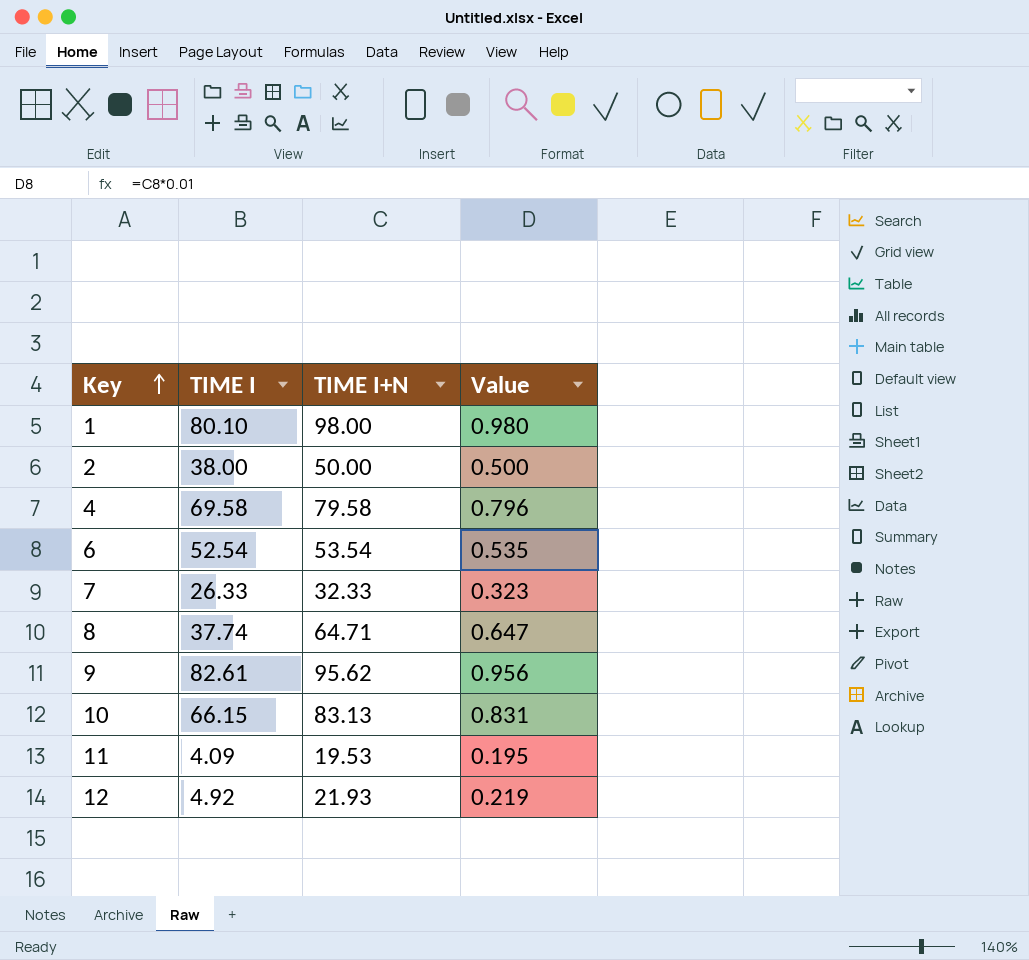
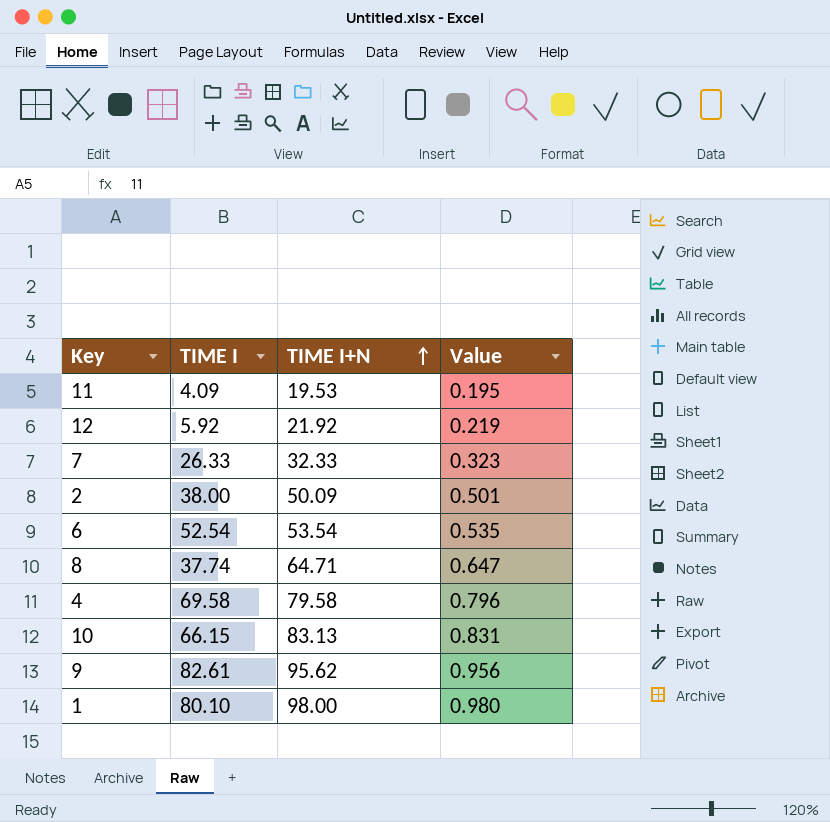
row order: Key ascending -> TIME I+N ascending
12 | TIME I: 4.92 -> 5.92
12 | TIME I+N: 21.93 -> 21.92
2 | TIME I+N: 50.00 -> 50.09
2 | Value: 0.500 -> 0.501

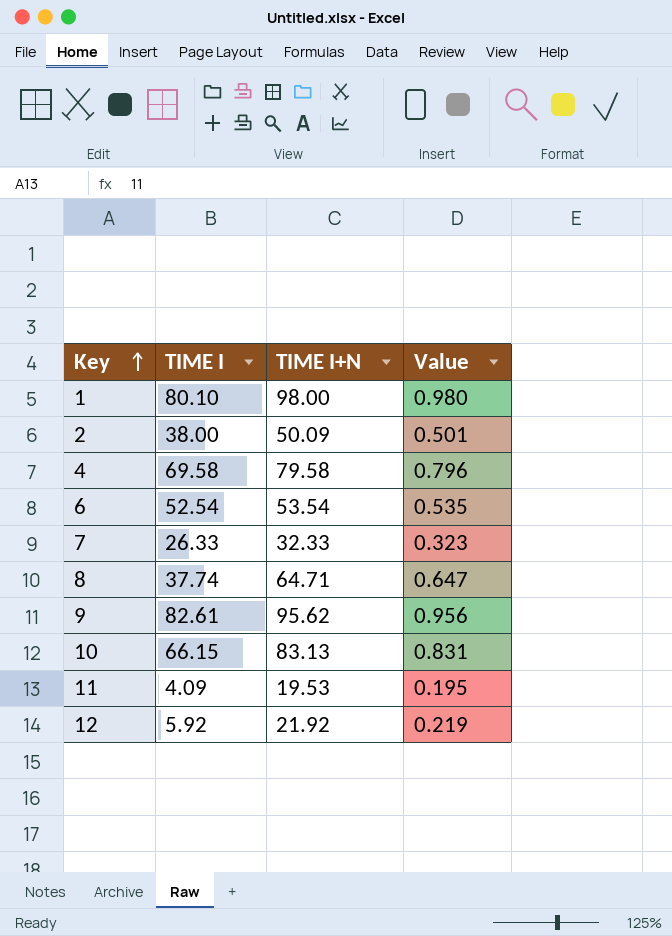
row order: TIME I+N ascending -> Key ascending

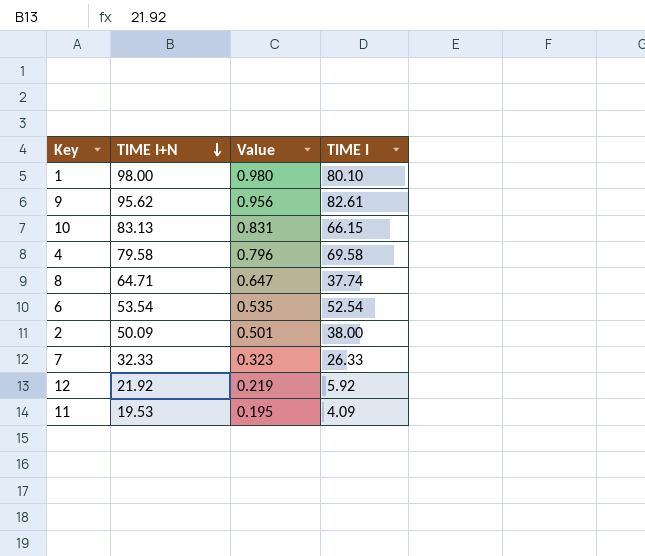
row order: Key ascending -> TIME I+N descending
column TIME I | position: 2 -> 4

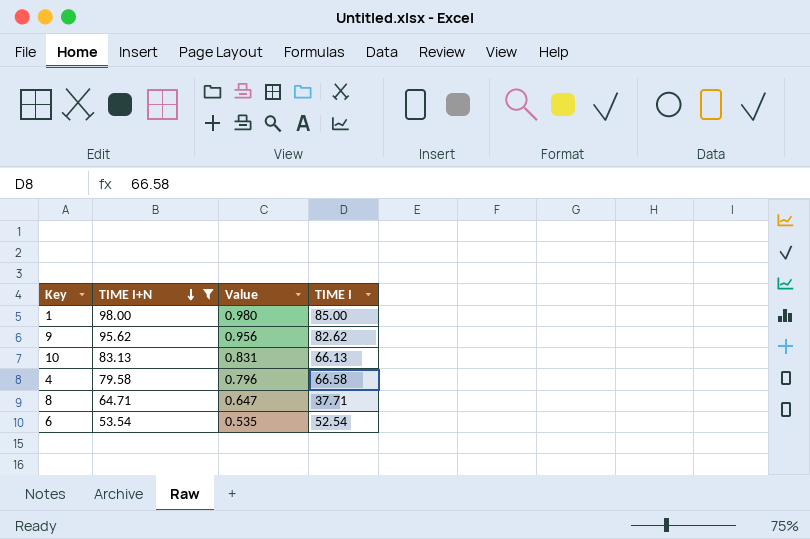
filter: none -> TIME I+N >= 53.54
1 | TIME I: 80.10 -> 85.00
9 | TIME I: 82.61 -> 82.62
10 | TIME I: 66.15 -> 66.13
4 | TIME I: 69.58 -> 66.58
8 | TIME I: 37.74 -> 37.71

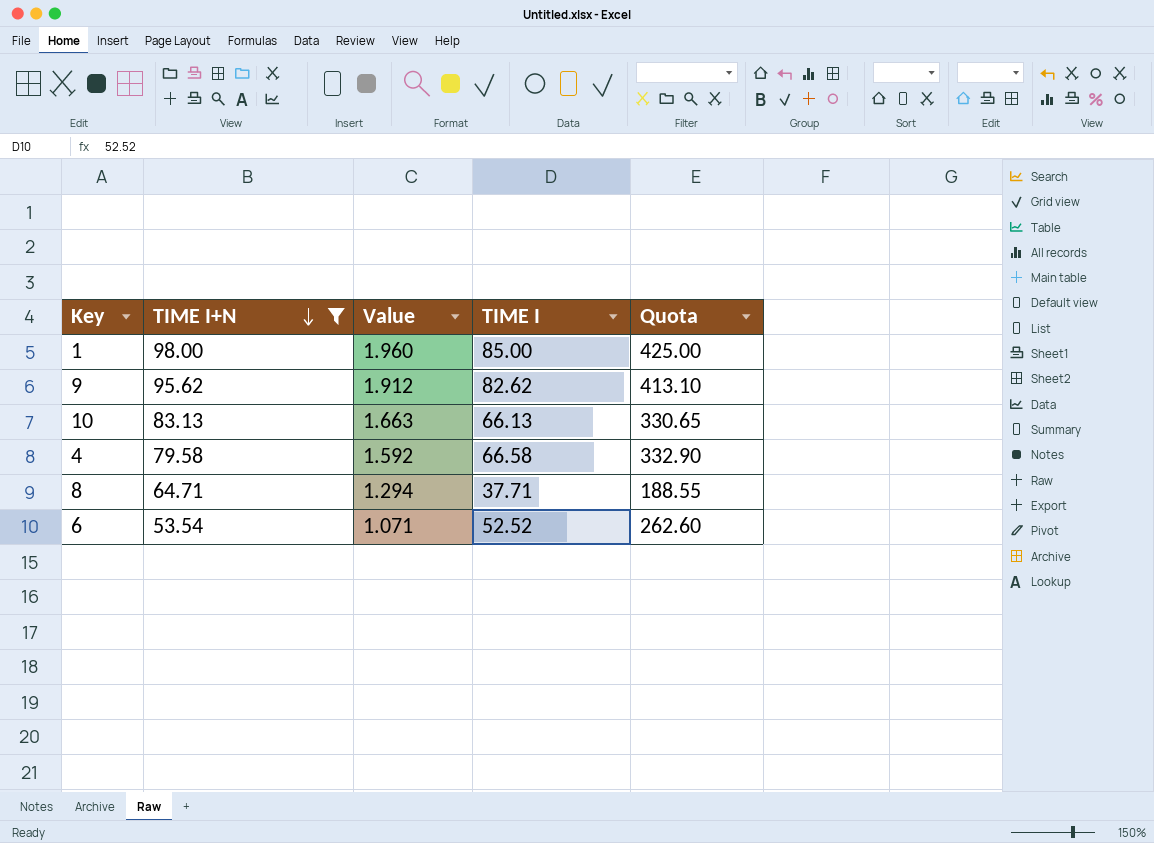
column Value | formula: [TIME I+N] * 0.01 -> [TIME I+N] * 0.02
column Quota | formula: none -> [TIME I] * 5
6 | TIME I: 52.54 -> 52.52

